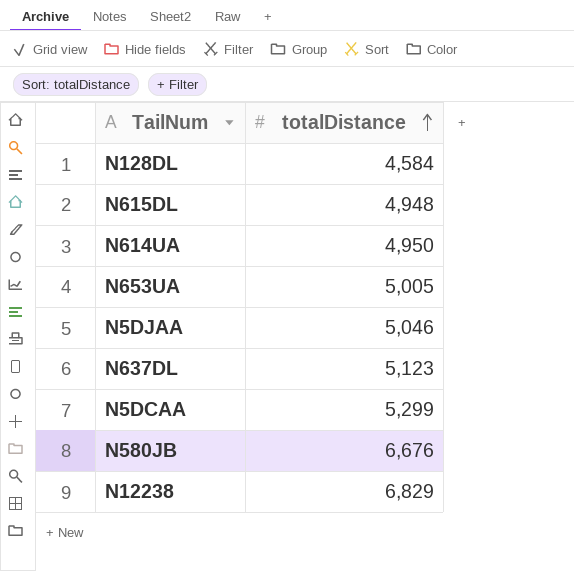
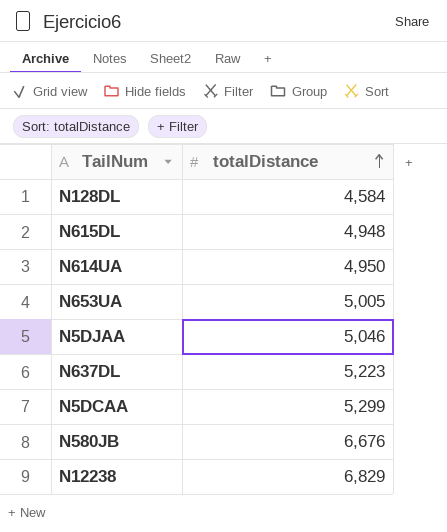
N637DL | totalDistance: 5,123 -> 5,223

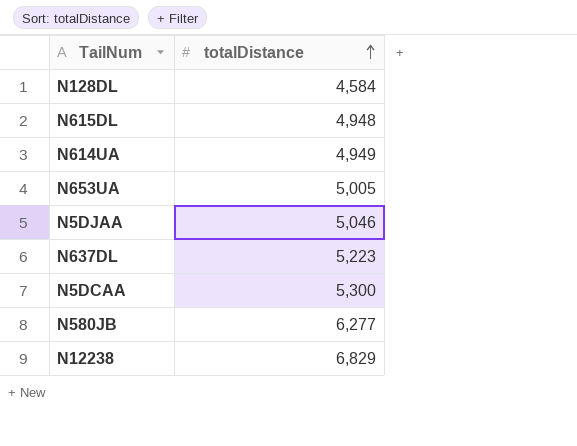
N614UA | totalDistance: 4,950 -> 4,949
N5DCAA | totalDistance: 5,299 -> 5,300
N580JB | totalDistance: 6,676 -> 6,277

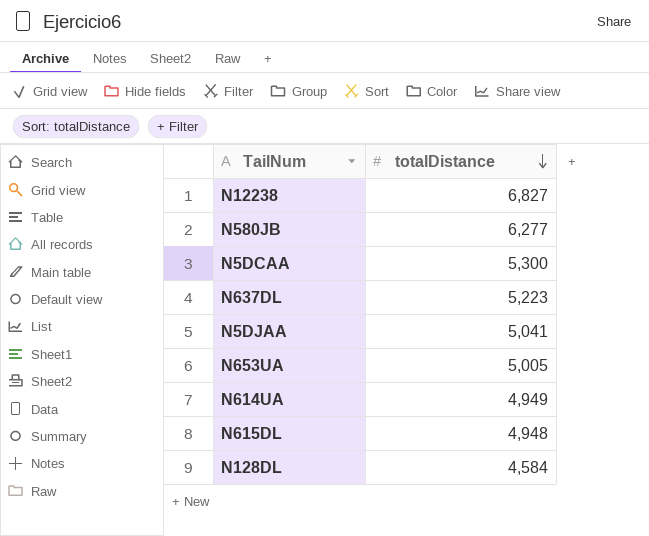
row order: totalDistance ascending -> totalDistance descending
N12238 | totalDistance: 6,829 -> 6,827
N5DJAA | totalDistance: 5,046 -> 5,041

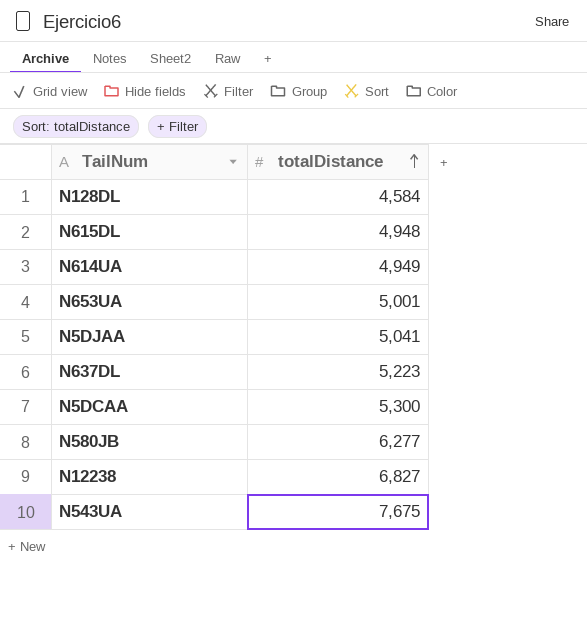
row order: totalDistance descending -> totalDistance ascending
N653UA | totalDistance: 5,005 -> 5,001
row N543UA: none -> 7,675

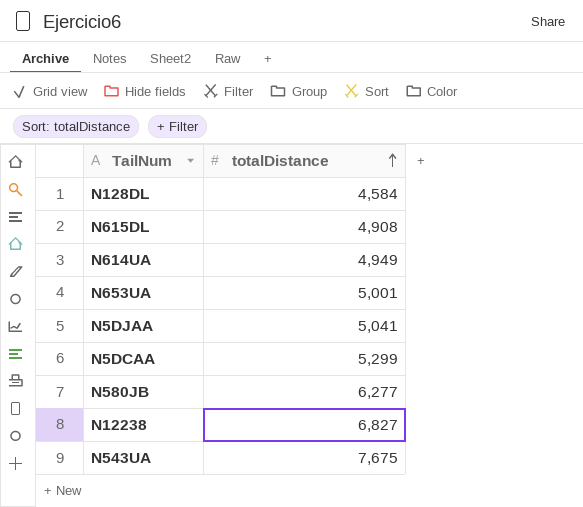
row N637DL: 5,223 -> none
N615DL | totalDistance: 4,948 -> 4,908
N5DCAA | totalDistance: 5,300 -> 5,299

